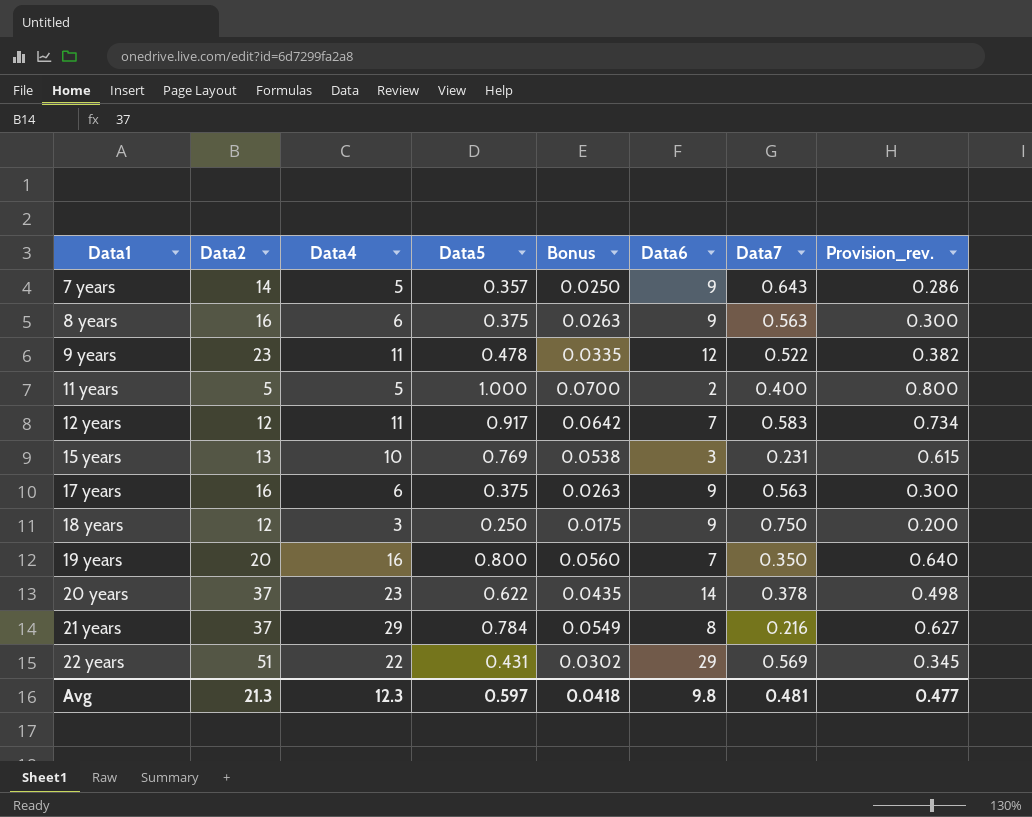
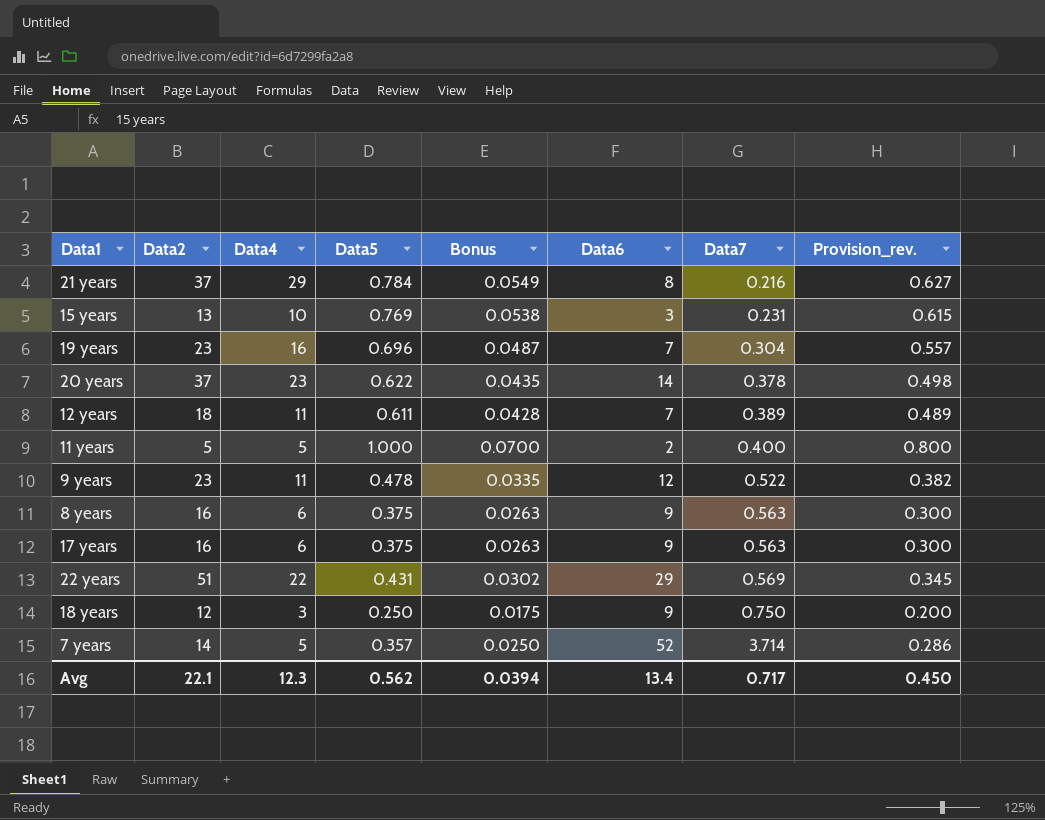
row order: Data1 ascending -> Data7 ascending
19 years | Data2: 20 -> 23
19 years | Data5: 0.800 -> 0.696
19 years | Bonus: 0.0560 -> 0.0487
19 years | Data7: 0.350 -> 0.304
19 years | Provision_rev.: 0.640 -> 0.557
12 years | Data2: 12 -> 18
12 years | Data5: 0.917 -> 0.611
12 years | Bonus: 0.0642 -> 0.0428
12 years | Data7: 0.583 -> 0.389
12 years | Provision_rev.: 0.734 -> 0.489
7 years | Data6: 9 -> 52
7 years | Data7: 0.643 -> 3.714
Avg | Data2: 21.3 -> 22.1
Avg | Data5: 0.597 -> 0.562
Avg | Bonus: 0.0418 -> 0.0394
Avg | Data6: 9.8 -> 13.4
Avg | Data7: 0.481 -> 0.717
Avg | Provision_rev.: 0.477 -> 0.450

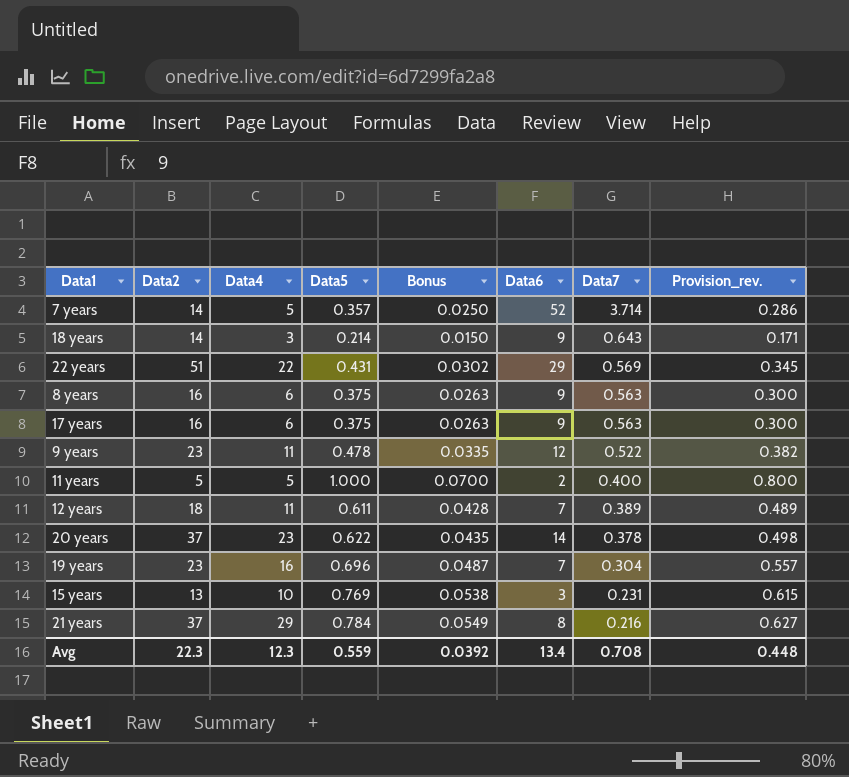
row order: Data7 ascending -> Data7 descending
18 years | Data2: 12 -> 14
18 years | Data5: 0.250 -> 0.214
18 years | Bonus: 0.0175 -> 0.0150
18 years | Data7: 0.750 -> 0.643
18 years | Provision_rev.: 0.200 -> 0.171
Avg | Data2: 22.1 -> 22.3
Avg | Data5: 0.562 -> 0.559
Avg | Bonus: 0.0394 -> 0.0392
Avg | Data7: 0.717 -> 0.708
Avg | Provision_rev.: 0.450 -> 0.448

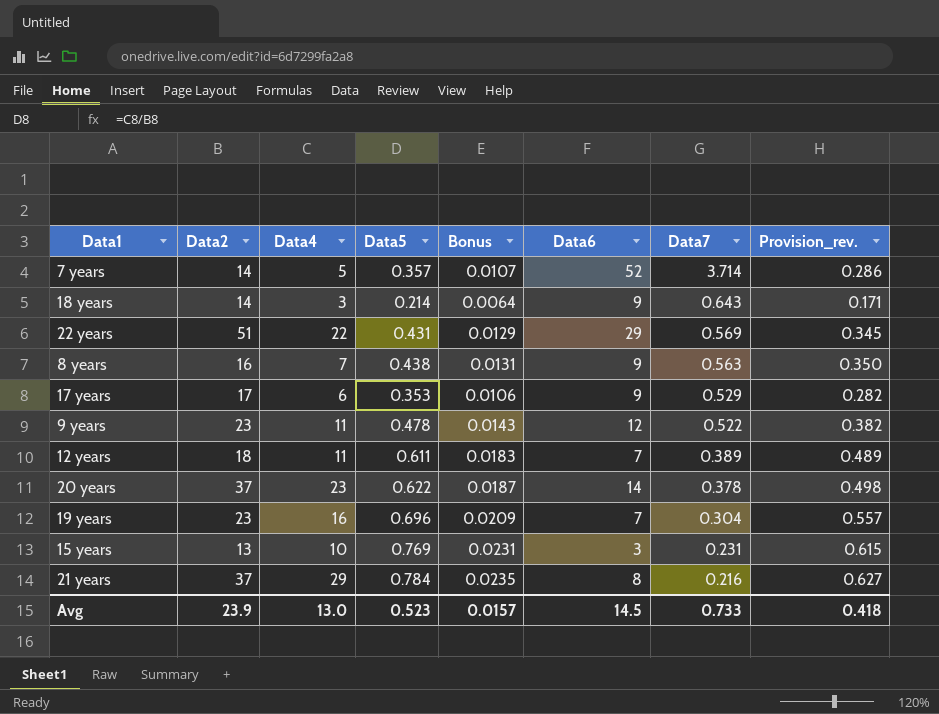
column Bonus | formula: [Data5] * 0.07 -> [Data5] * 0.03
row 11 years: 5 | 5 | 1.000 | 0.0700 | 2 | 0.400 | 0.800 -> none
8 years | Data4: 6 -> 7
8 years | Data5: 0.375 -> 0.438
8 years | Provision_rev.: 0.300 -> 0.350
17 years | Data2: 16 -> 17
17 years | Data5: 0.375 -> 0.353
17 years | Data7: 0.563 -> 0.529
17 years | Provision_rev.: 0.300 -> 0.282
Avg | Data2: 22.3 -> 23.9
Avg | Data4: 12.3 -> 13.0
Avg | Data5: 0.559 -> 0.523
Avg | Bonus: 0.0392 -> 0.0157
Avg | Data6: 13.4 -> 14.5
Avg | Data7: 0.708 -> 0.733
Avg | Provision_rev.: 0.448 -> 0.418

